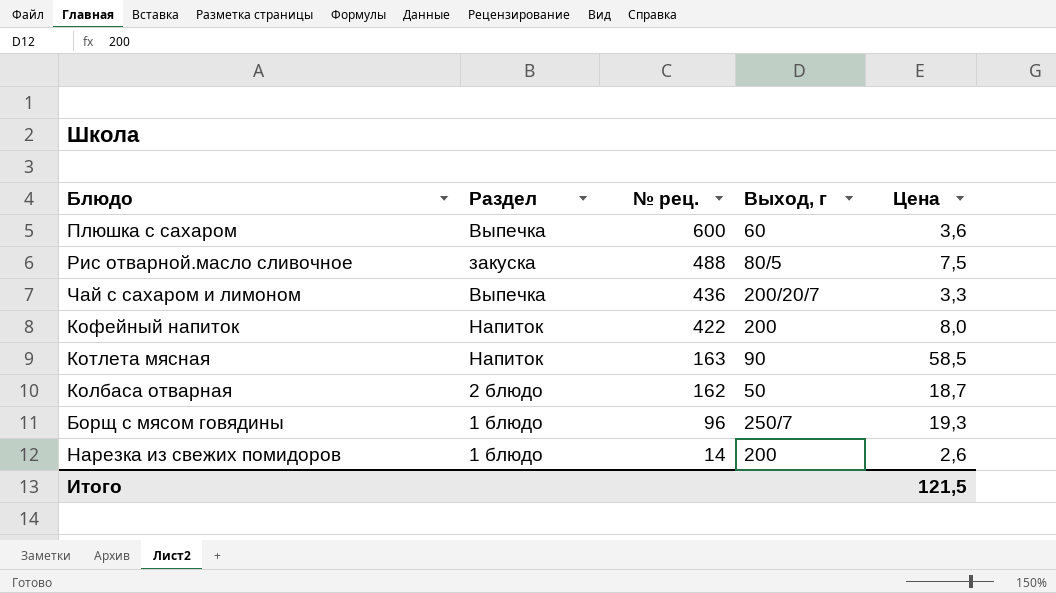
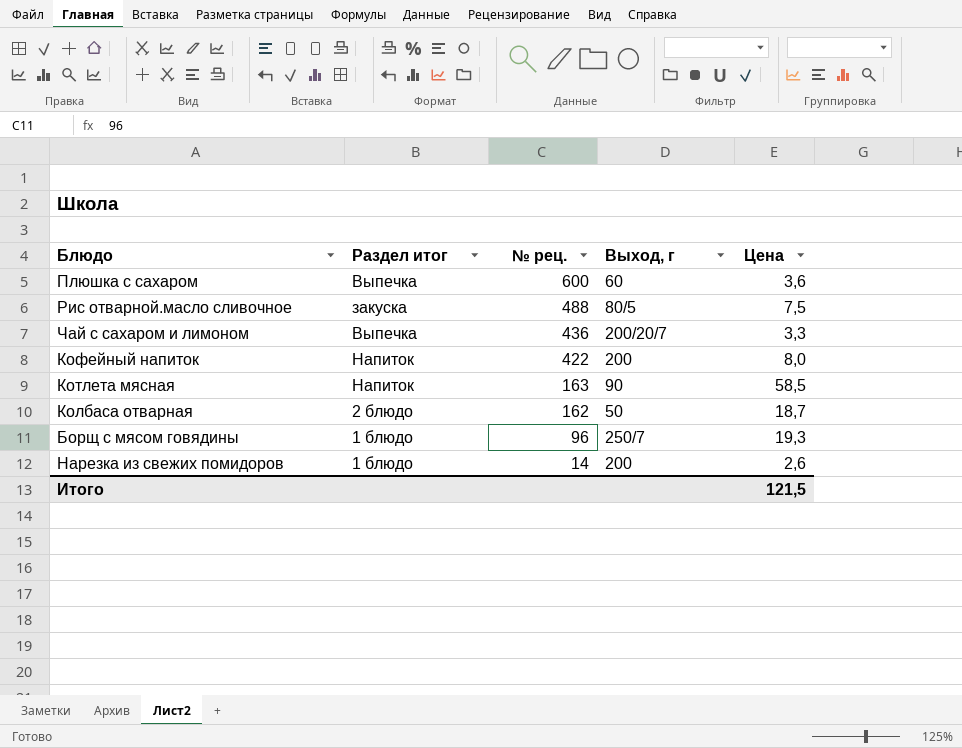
column name: Раздел -> Раздел итог

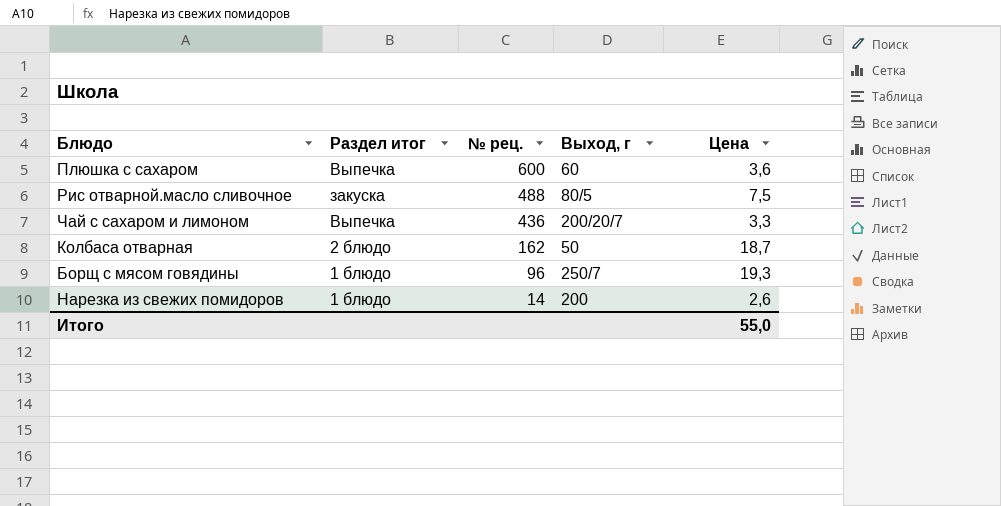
row Кофейный напиток: Напиток | 422 | 200 | 8,0 -> none
row Котлета мясная: Напиток | 163 | 90 | 58,5 -> none
Итого | Цена: 121,5 -> 55,0

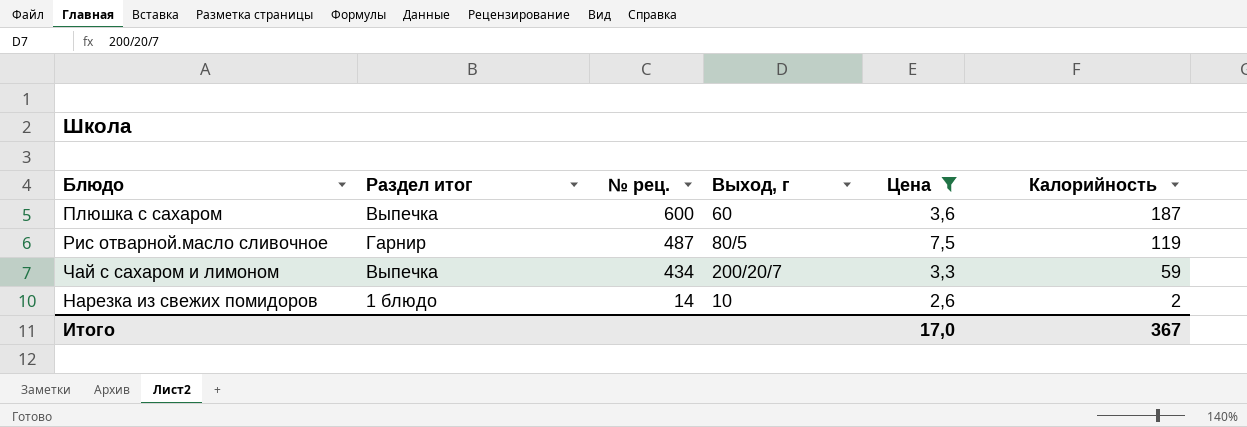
filter: none -> Цена <= 7,5
column Калорийность | position: none -> 6
Рис отварной.масло сливочное | Раздел итог: закуска -> Гарнир
Рис отварной.масло сливочное | № рец.: 488 -> 487
Чай с сахаром и лимоном | № рец.: 436 -> 434
Нарезка из свежих помидоров | Выход, г: 200 -> 10
Итого | Цена: 55,0 -> 17,0

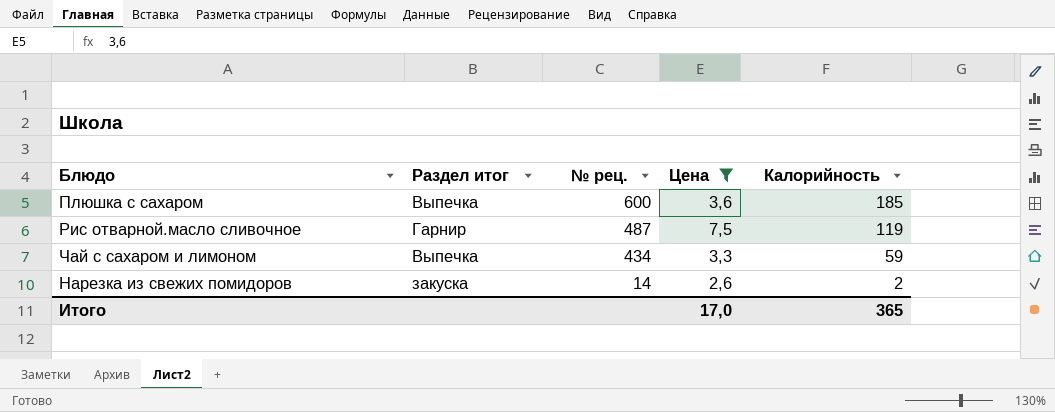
column Выход, г | position: 4 -> none
Плюшка с сахаром | Калорийность: 187 -> 185
Нарезка из свежих помидоров | Раздел итог: 1 блюдо -> закуска
Итого | Калорийность: 367 -> 365

